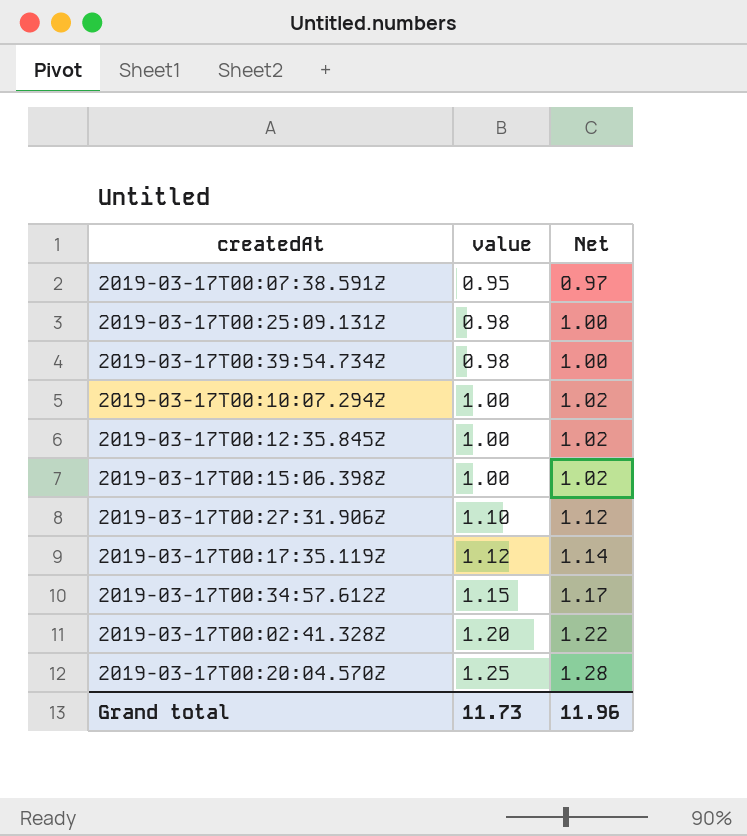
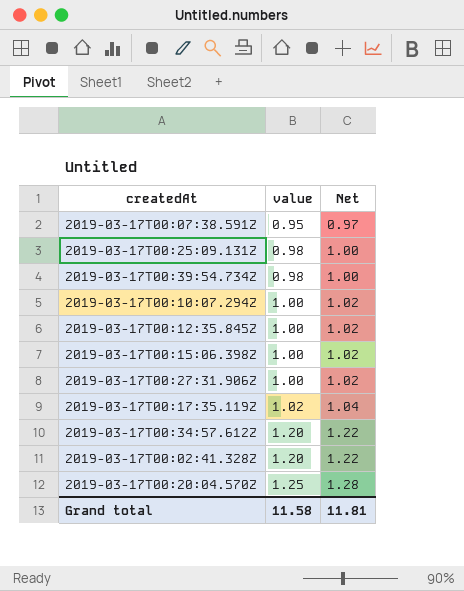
2019-03-17T00:27:31.906Z | value: 1.10 -> 1.00
2019-03-17T00:27:31.906Z | Net: 1.12 -> 1.02
2019-03-17T00:17:35.119Z | value: 1.12 -> 1.02
2019-03-17T00:17:35.119Z | Net: 1.14 -> 1.04
2019-03-17T00:34:57.612Z | value: 1.15 -> 1.20
2019-03-17T00:34:57.612Z | Net: 1.17 -> 1.22
Grand total | value: 11.73 -> 11.58
Grand total | Net: 11.96 -> 11.81

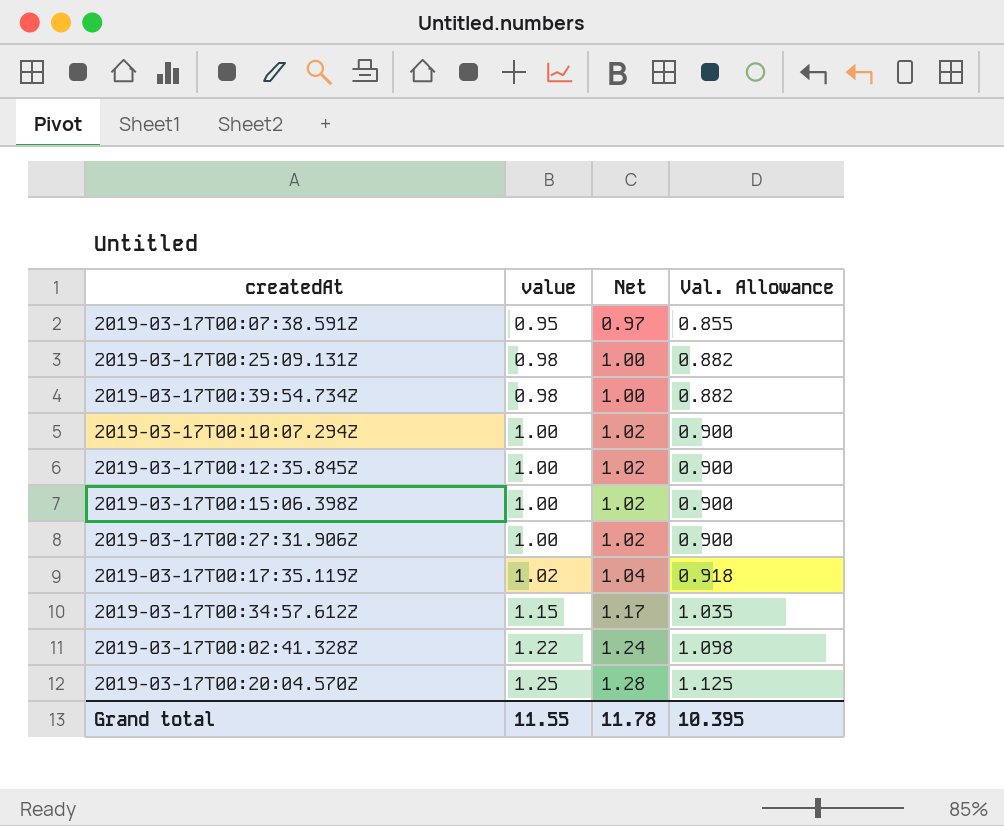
column Val. Allowance | formula: none -> [value] * 0.9
2019-03-17T00:34:57.612Z | value: 1.20 -> 1.15
2019-03-17T00:34:57.612Z | Net: 1.22 -> 1.17
2019-03-17T00:02:41.328Z | value: 1.20 -> 1.22
2019-03-17T00:02:41.328Z | Net: 1.22 -> 1.24
Grand total | value: 11.58 -> 11.55
Grand total | Net: 11.81 -> 11.78

